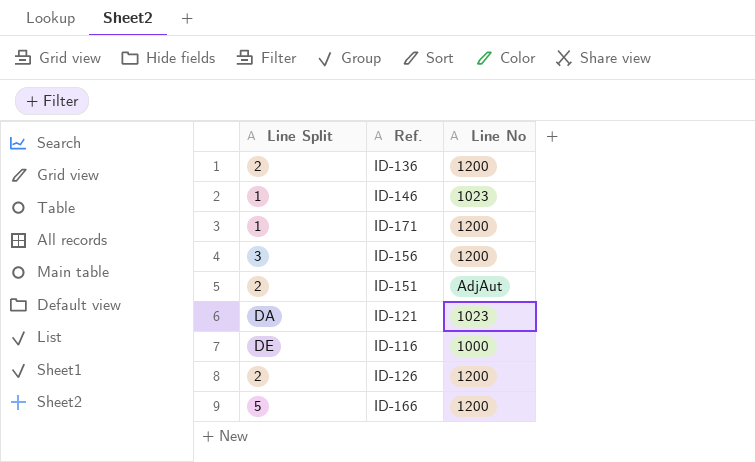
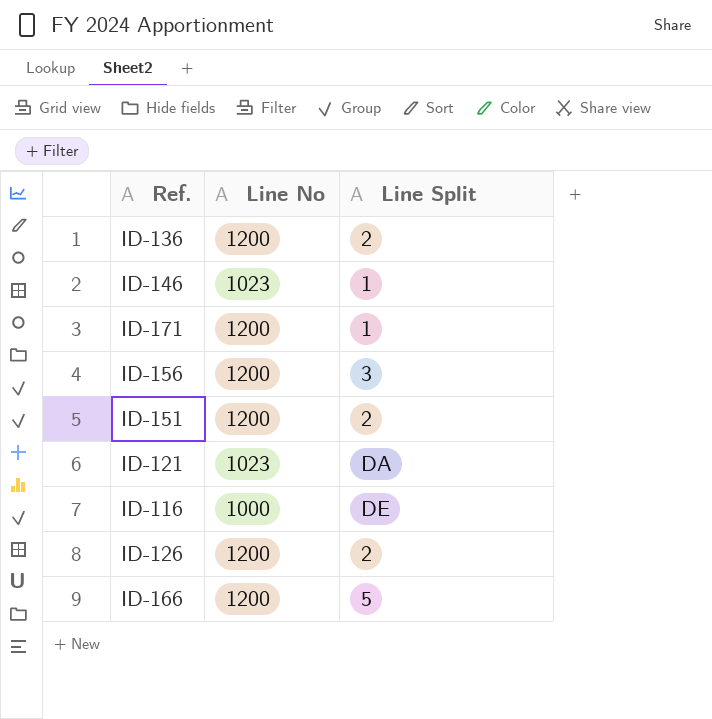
column Line Split | position: 1 -> 3
ID-151 | Line No: AdjAut -> 1200

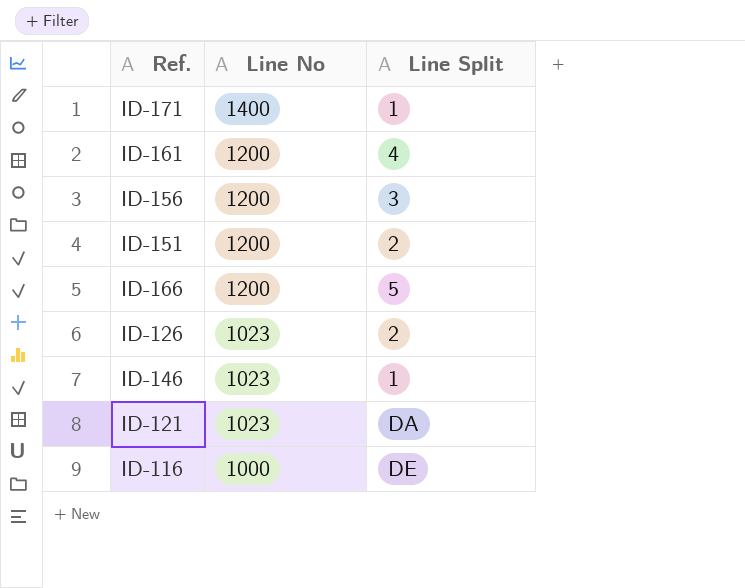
row order: none -> Line No descending
row ID-136: 1200 | 2 -> none
ID-171 | Line No: 1200 -> 1400
row ID-161: none -> 1200 | 4
ID-126 | Line No: 1200 -> 1023

